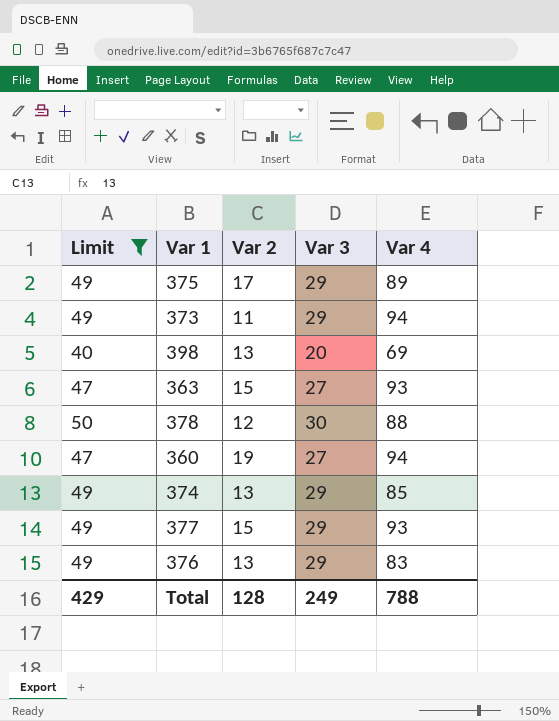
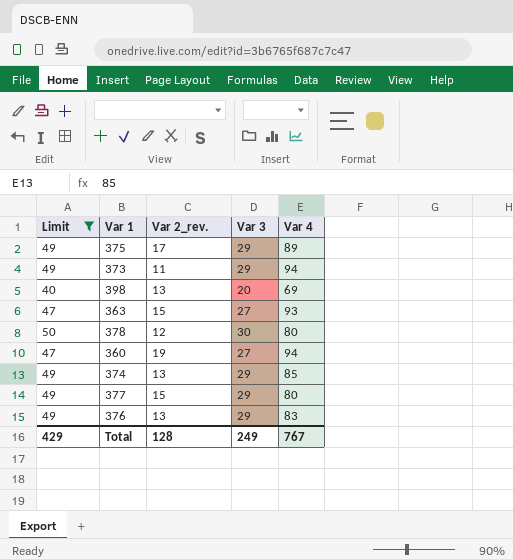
column name: Var 2 -> Var 2_rev.
378 | Var 4: 88 -> 80
377 | Var 4: 93 -> 80
Total | Var 4: 788 -> 767

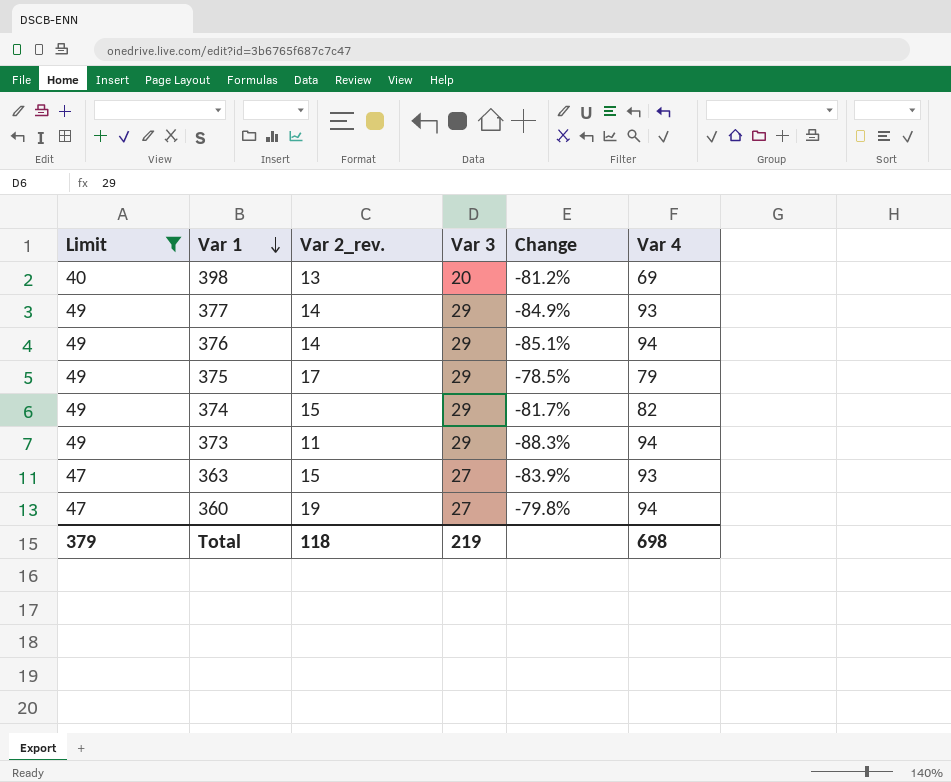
row order: none -> Var 1 descending
column Change | formula: none -> ([Var 2_rev.] - [Var 4]) / [Var 4]
row 378: 50 | 12 | 30 | 80 -> none
377 | Var 2_rev.: 15 -> 14
377 | Var 4: 80 -> 93
376 | Var 2_rev.: 13 -> 14
376 | Var 4: 83 -> 94
375 | Var 4: 89 -> 79
374 | Var 2_rev.: 13 -> 15
374 | Var 4: 85 -> 82
Total | Limit: 429 -> 379
Total | Var 2_rev.: 128 -> 118
Total | Var 3: 249 -> 219
Total | Var 4: 767 -> 698

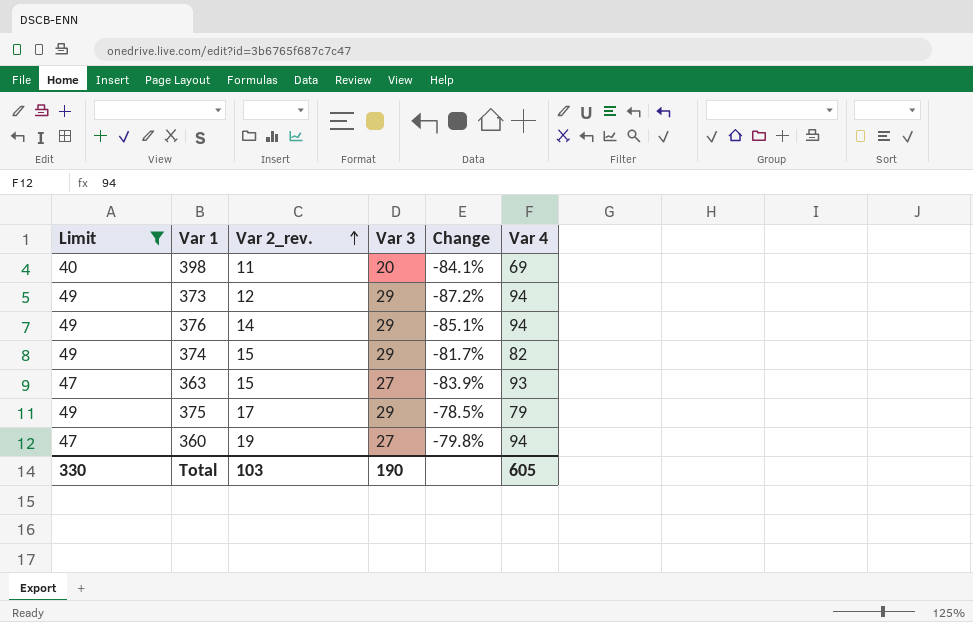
row order: Var 1 descending -> Var 2_rev. ascending
row 377: 49 | 14 | 29 | -84.9% | 93 -> none
398 | Var 2_rev.: 13 -> 11
398 | Change: -81.2% -> -84.1%
373 | Var 2_rev.: 11 -> 12
373 | Change: -88.3% -> -87.2%
Total | Limit: 379 -> 330
Total | Var 2_rev.: 118 -> 103
Total | Var 3: 219 -> 190
Total | Var 4: 698 -> 605

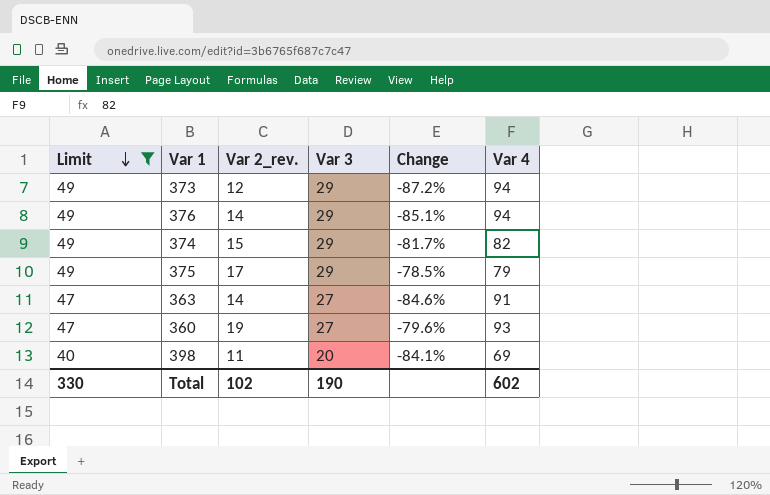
row order: Var 2_rev. ascending -> Limit descending
363 | Var 2_rev.: 15 -> 14
363 | Change: -83.9% -> -84.6%
363 | Var 4: 93 -> 91
360 | Change: -79.8% -> -79.6%
360 | Var 4: 94 -> 93
Total | Var 2_rev.: 103 -> 102
Total | Var 4: 605 -> 602

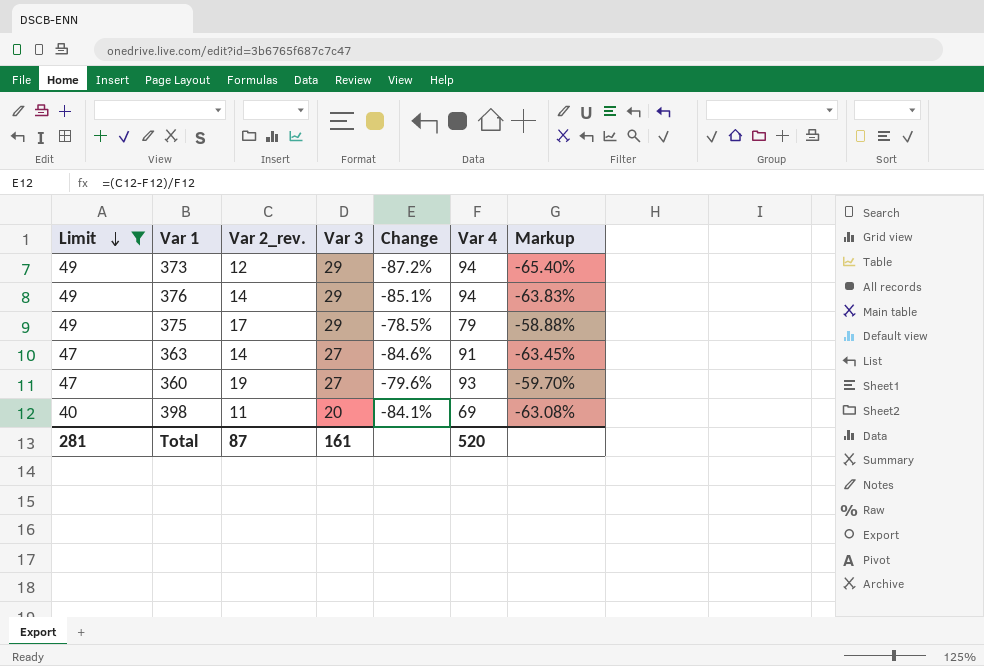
column Markup | formula: none -> [Change] * 0.75
row 374: 49 | 15 | 29 | -81.7% | 82 -> none
Total | Limit: 330 -> 281
Total | Var 2_rev.: 102 -> 87
Total | Var 3: 190 -> 161
Total | Var 4: 602 -> 520

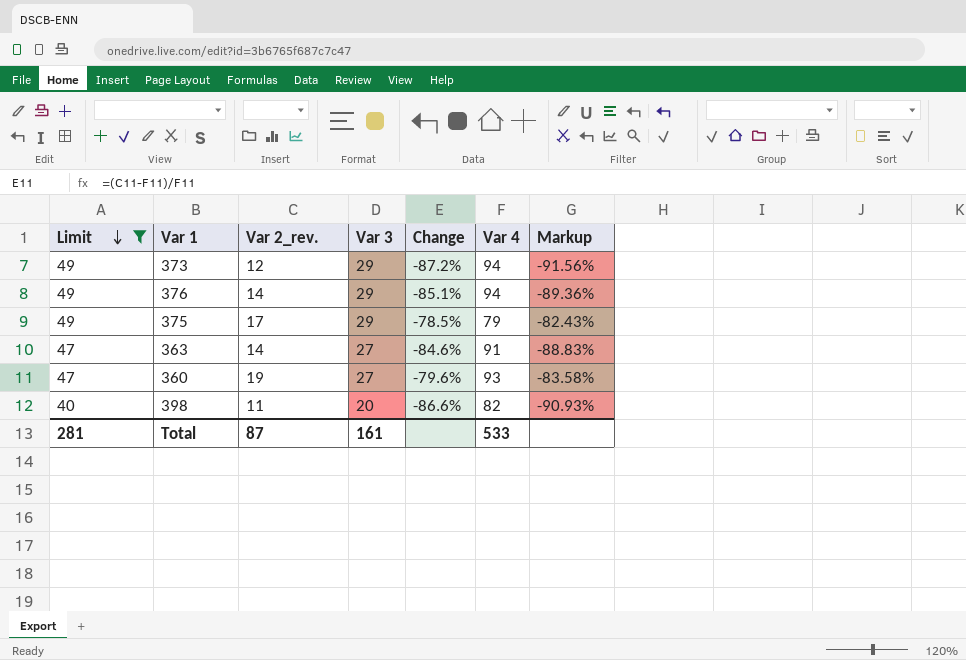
column Markup | formula: [Change] * 0.75 -> [Change] * 1.05
398 | Change: -84.1% -> -86.6%
398 | Var 4: 69 -> 82
Total | Var 4: 520 -> 533

